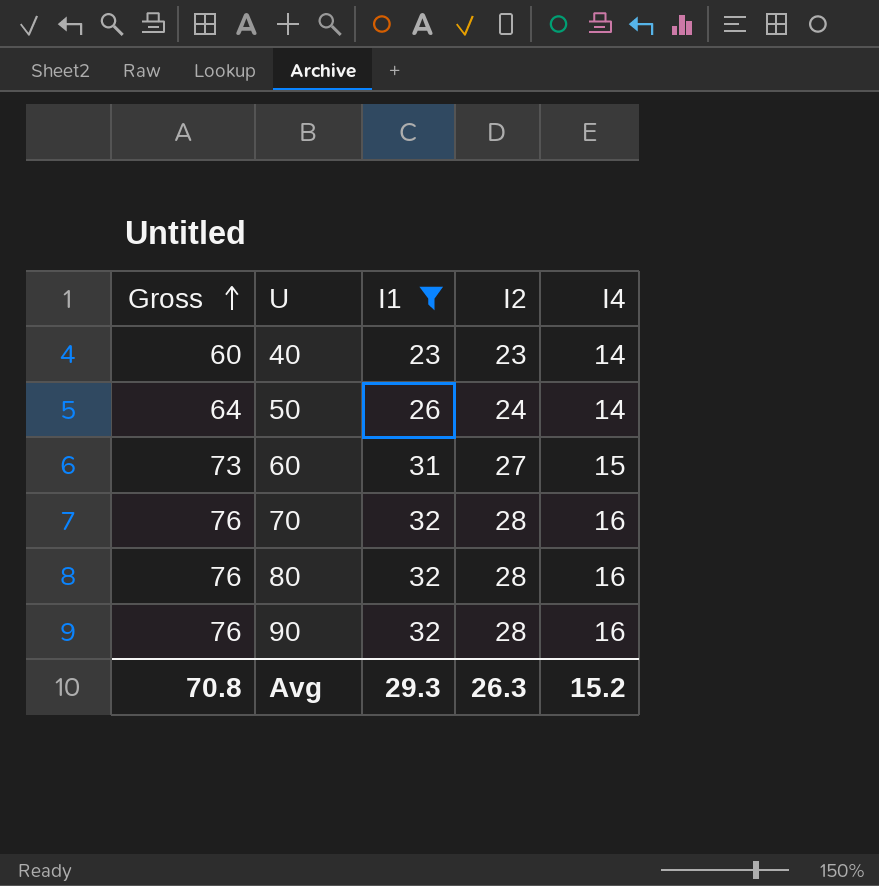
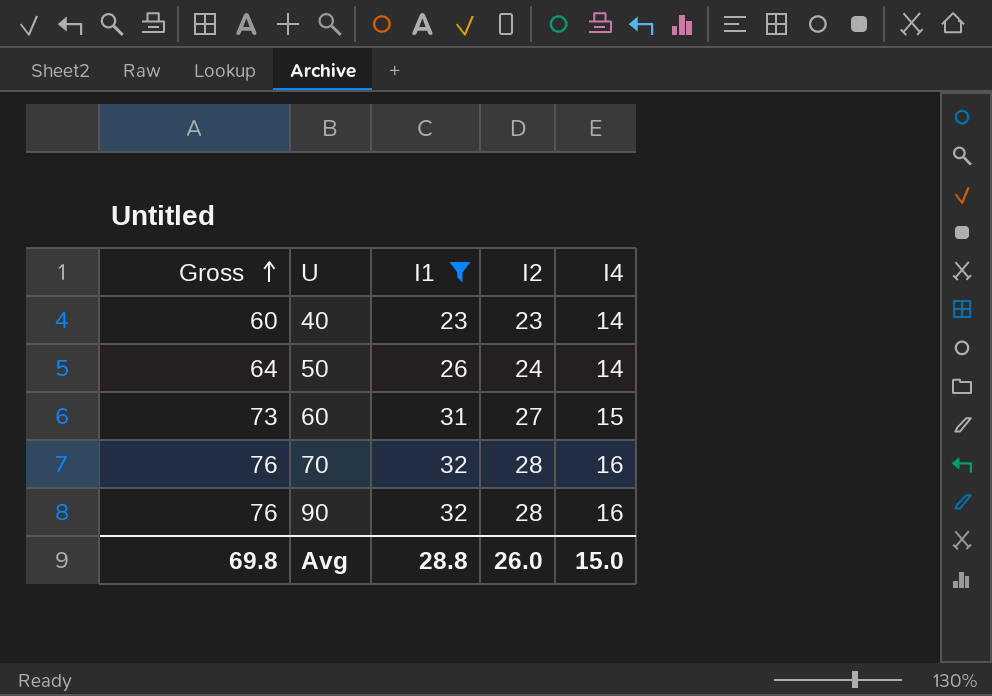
row 80: 76 | 32 | 28 | 16 -> none
Avg | Gross: 70.8 -> 69.8
Avg | I1: 29.3 -> 28.8
Avg | I2: 26.3 -> 26.0
Avg | I4: 15.2 -> 15.0

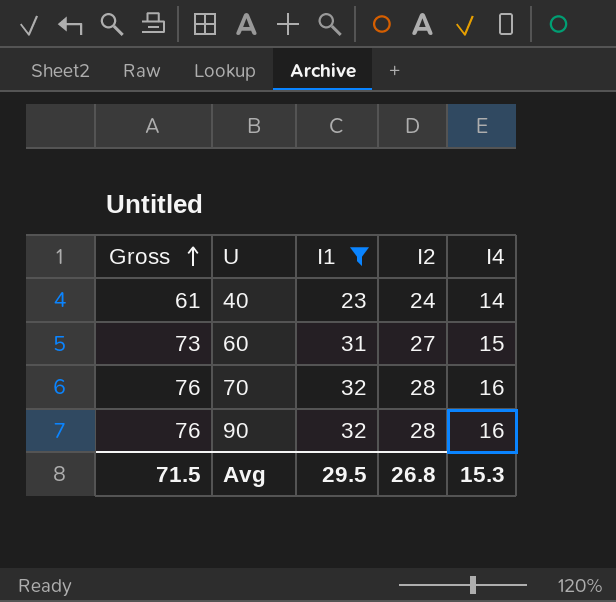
row 50: 64 | 26 | 24 | 14 -> none
40 | Gross: 60 -> 61
40 | I2: 23 -> 24
Avg | Gross: 69.8 -> 71.5
Avg | I1: 28.8 -> 29.5
Avg | I2: 26.0 -> 26.8
Avg | I4: 15.0 -> 15.3

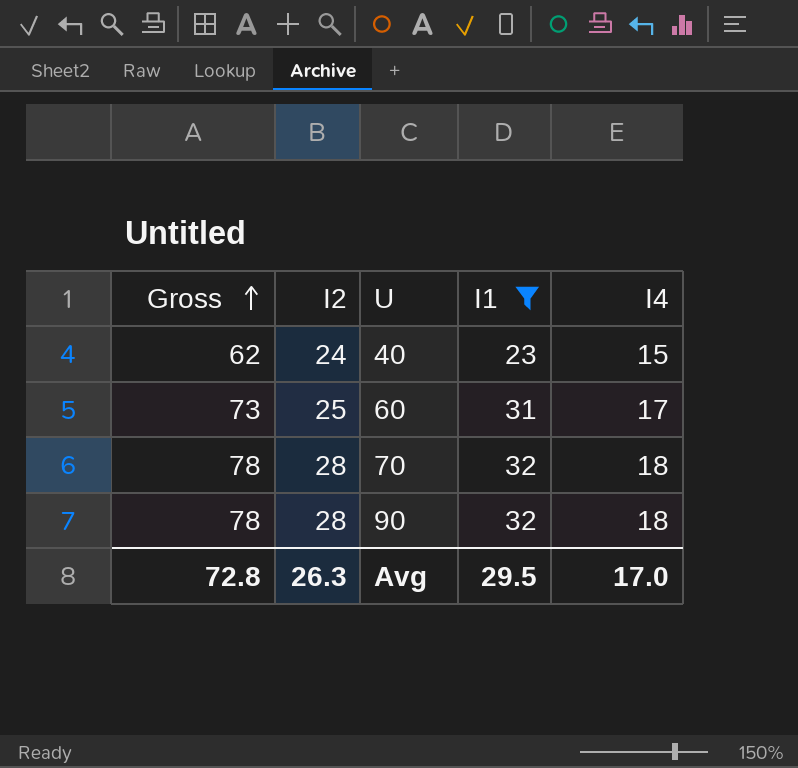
column I2 | position: 4 -> 2
40 | Gross: 61 -> 62
40 | I4: 14 -> 15
60 | I2: 27 -> 25
60 | I4: 15 -> 17
70 | Gross: 76 -> 78
70 | I4: 16 -> 18
90 | Gross: 76 -> 78
90 | I4: 16 -> 18
Avg | Gross: 71.5 -> 72.8
Avg | I2: 26.8 -> 26.3
Avg | I4: 15.3 -> 17.0

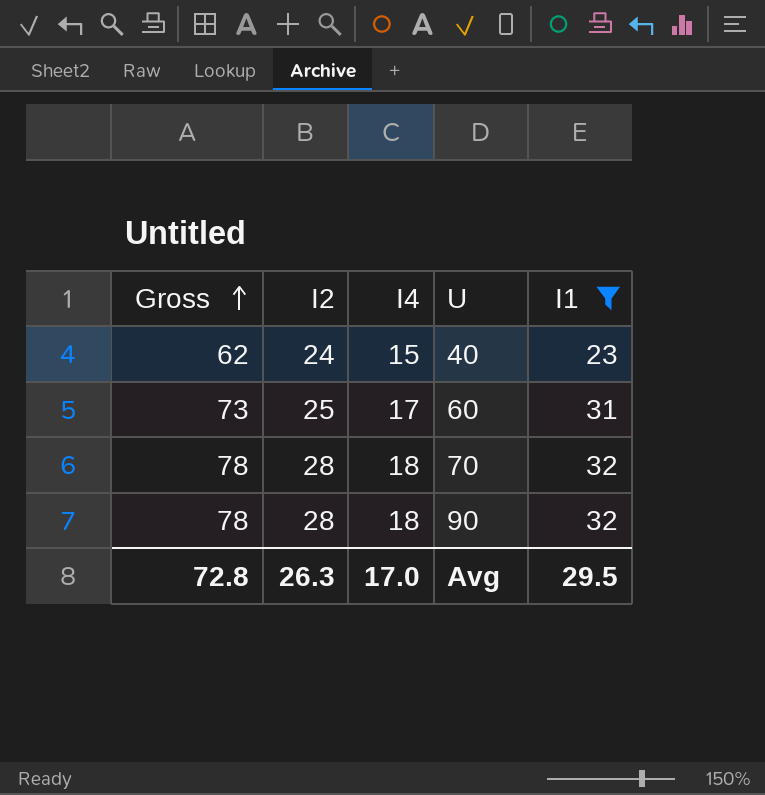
column I4 | position: 5 -> 3

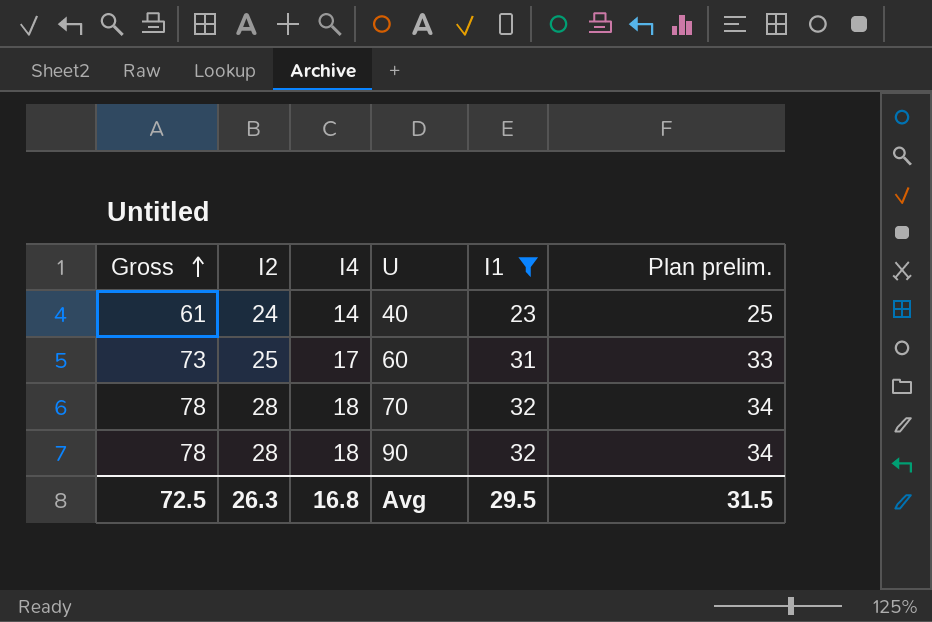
column Plan prelim. | formula: none -> [I1] + 2
40 | Gross: 62 -> 61
40 | I4: 15 -> 14
Avg | Gross: 72.8 -> 72.5
Avg | I4: 17.0 -> 16.8

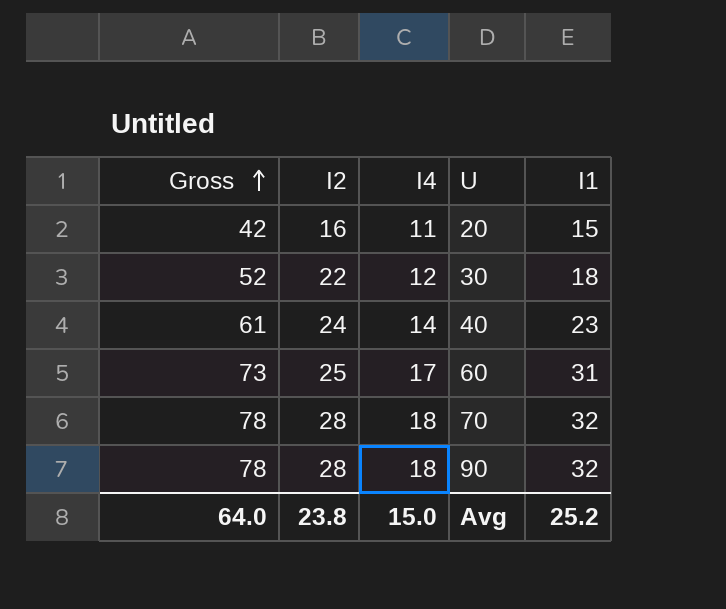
filter: I1 >= 23 -> none
column Plan prelim. | formula: [I1] + 2 -> none
Avg | Gross: 72.5 -> 64.0
Avg | I2: 26.3 -> 23.8
Avg | I4: 16.8 -> 15.0
Avg | I1: 29.5 -> 25.2

